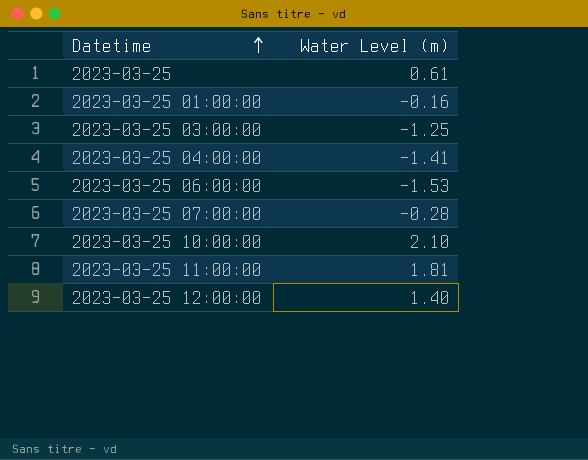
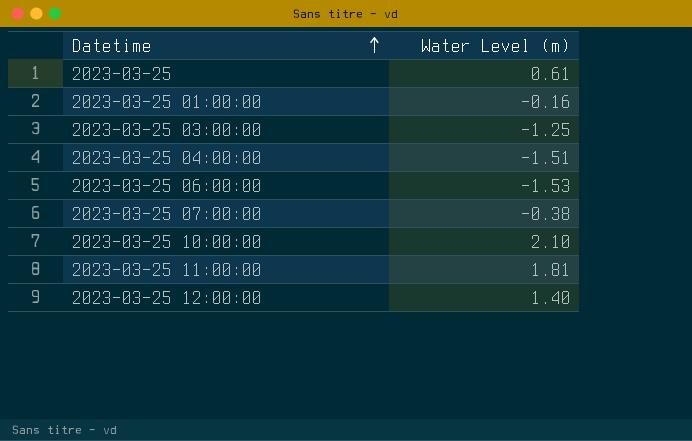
2023-03-25 04:00:00 | Water Level (m): -1.41 -> -1.51
2023-03-25 07:00:00 | Water Level (m): -0.28 -> -0.38

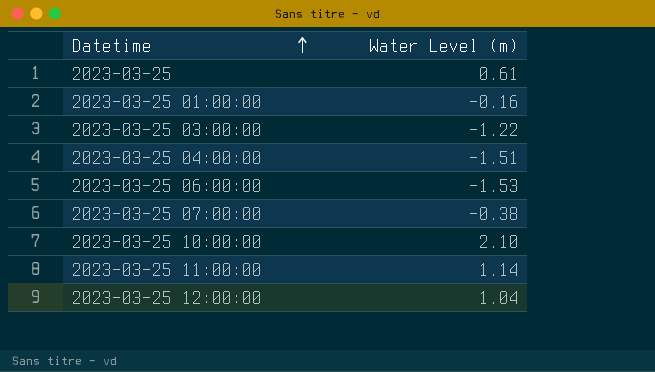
2023-03-25 03:00:00 | Water Level (m): -1.25 -> -1.22
2023-03-25 11:00:00 | Water Level (m): 1.81 -> 1.14
2023-03-25 12:00:00 | Water Level (m): 1.40 -> 1.04

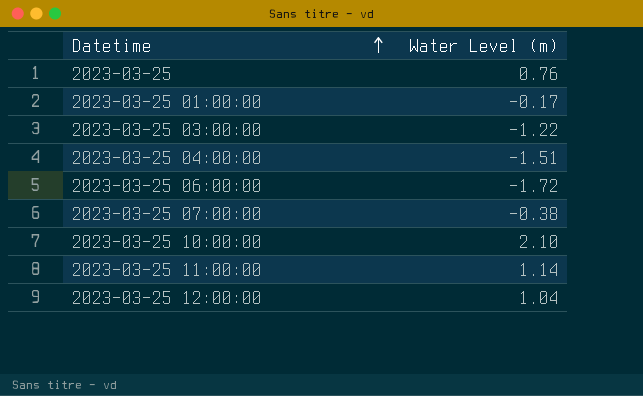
2023-03-25 | Water Level (m): 0.61 -> 0.76
2023-03-25 01:00:00 | Water Level (m): -0.16 -> -0.17
2023-03-25 06:00:00 | Water Level (m): -1.53 -> -1.72

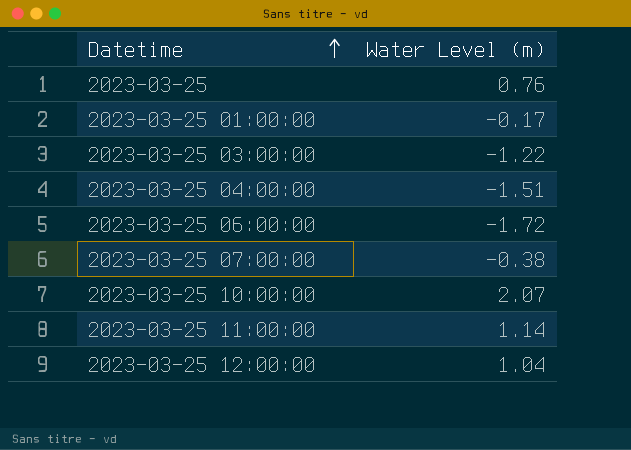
2023-03-25 10:00:00 | Water Level (m): 2.10 -> 2.07

